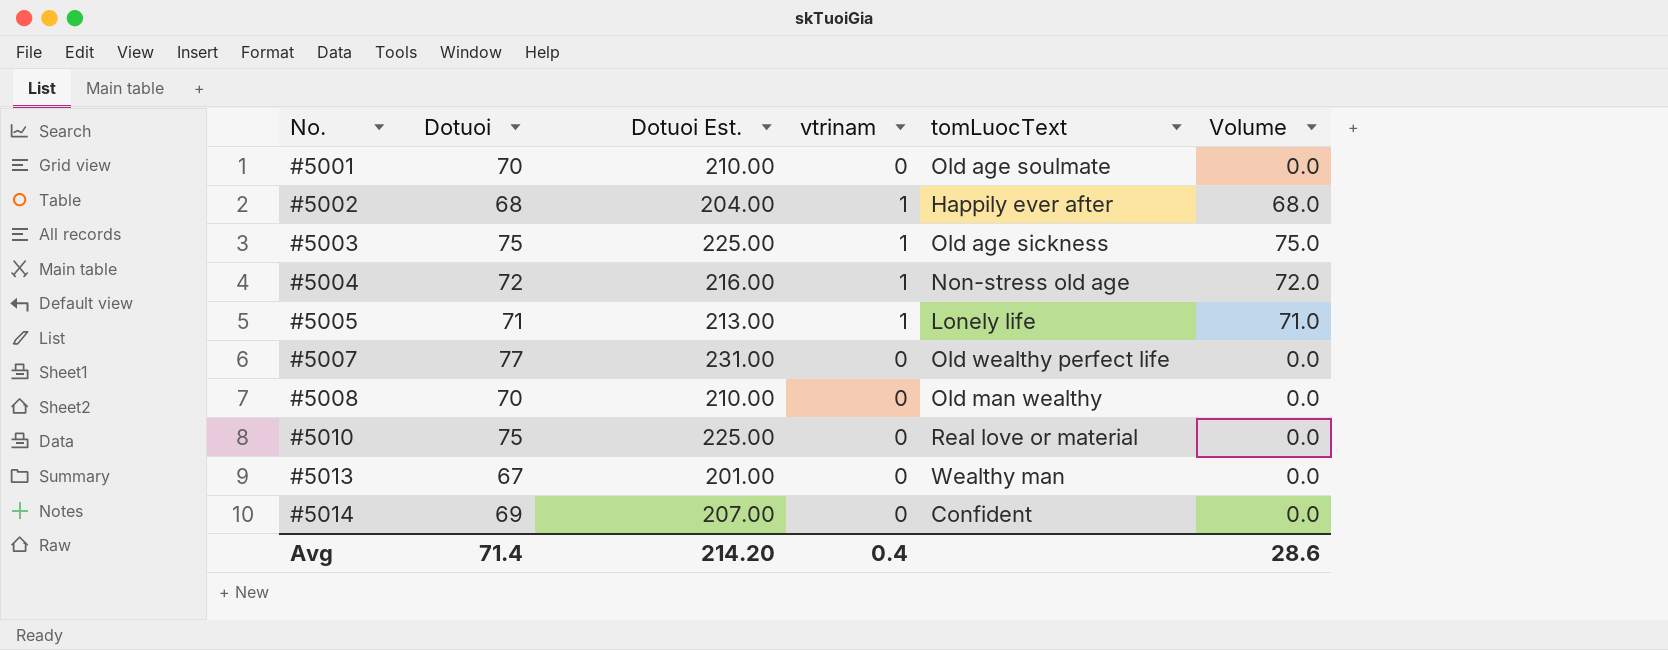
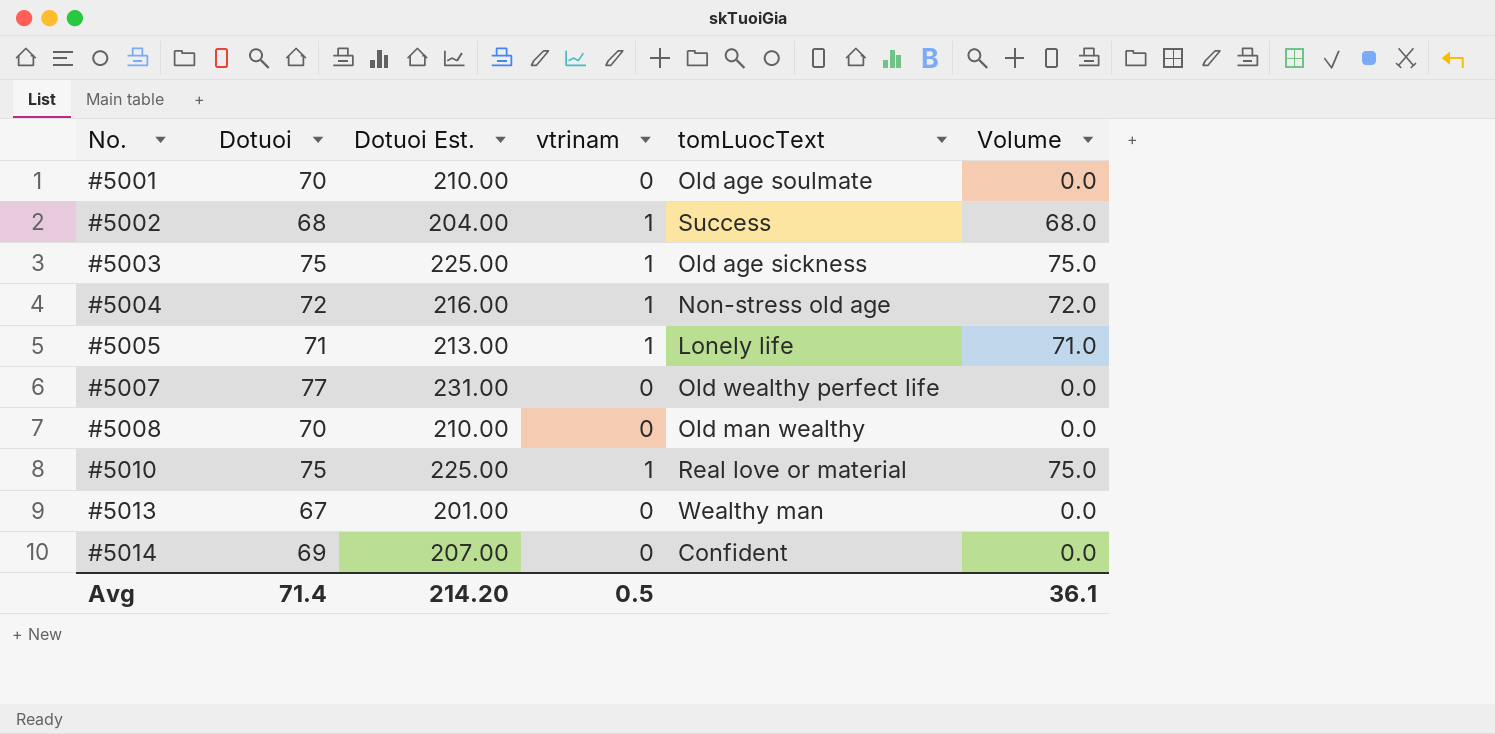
#5002 | tomLuocText: Happily ever after -> Success
#5010 | vtrinam: 0 -> 1
#5010 | Volume: 0.0 -> 75.0
Avg | vtrinam: 0.4 -> 0.5
Avg | Volume: 28.6 -> 36.1

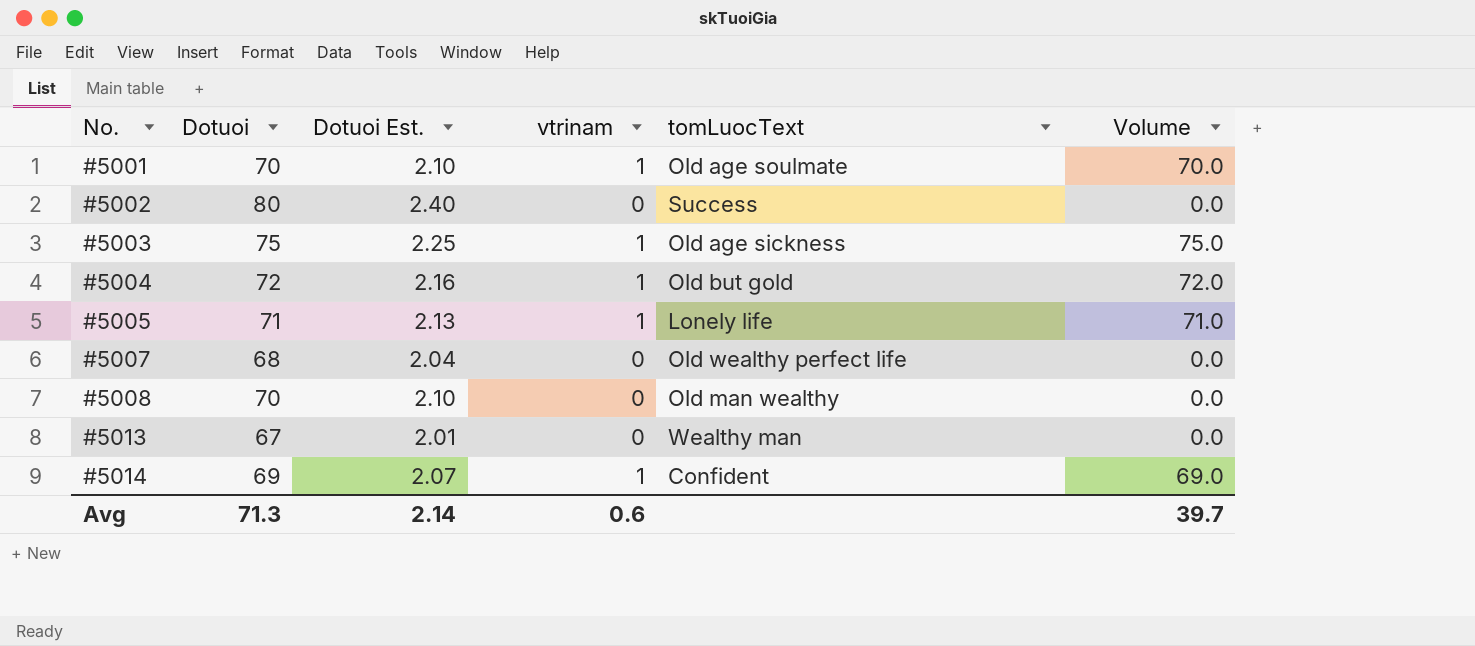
column Dotuoi Est. | formula: [Dotuoi] * 3 -> [Dotuoi] * 0.03
row #5010: 75 | 225.00 | 1 | Real love or material | 75.0 -> none
#5001 | vtrinam: 0 -> 1
#5001 | Volume: 0.0 -> 70.0
#5002 | Dotuoi: 68 -> 80
#5002 | vtrinam: 1 -> 0
#5002 | Volume: 68.0 -> 0.0
#5004 | tomLuocText: Non-stress old age -> Old but gold
#5007 | Dotuoi: 77 -> 68
#5014 | vtrinam: 0 -> 1
#5014 | Volume: 0.0 -> 69.0
Avg | Dotuoi: 71.4 -> 71.3
Avg | Dotuoi Est.: 214.20 -> 2.14
Avg | vtrinam: 0.5 -> 0.6
Avg | Volume: 36.1 -> 39.7

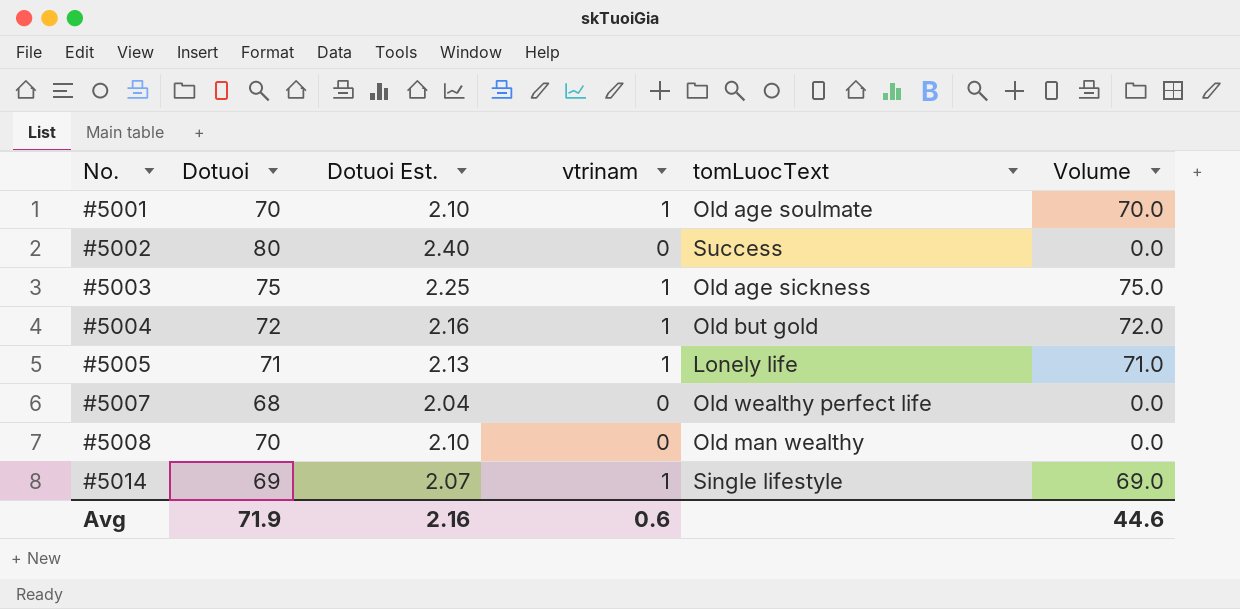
row #5013: 67 | 2.01 | 0 | Wealthy man | 0.0 -> none
#5014 | tomLuocText: Confident -> Single lifestyle
Avg | Dotuoi: 71.3 -> 71.9
Avg | Dotuoi Est.: 2.14 -> 2.16
Avg | Volume: 39.7 -> 44.6

